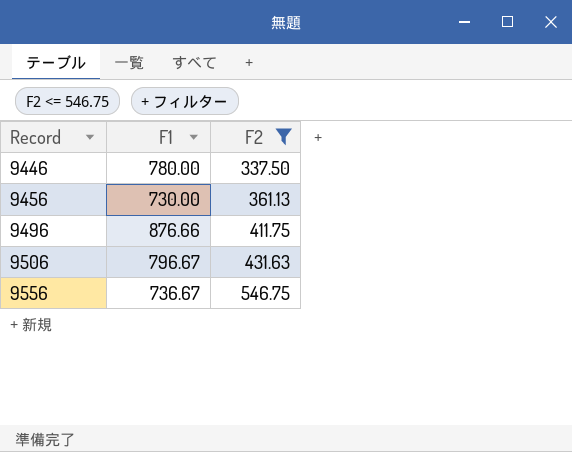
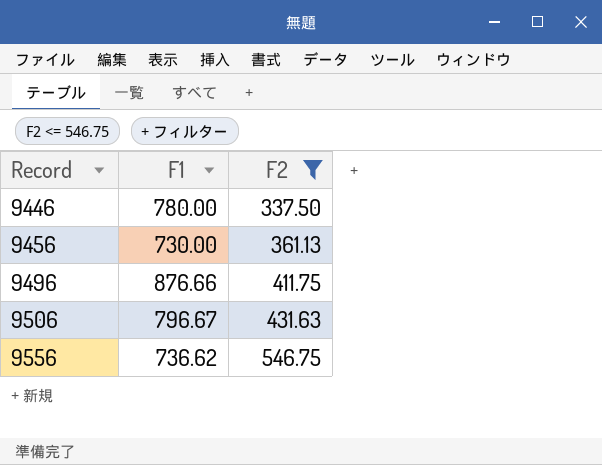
9556 | F1: 736.67 -> 736.62

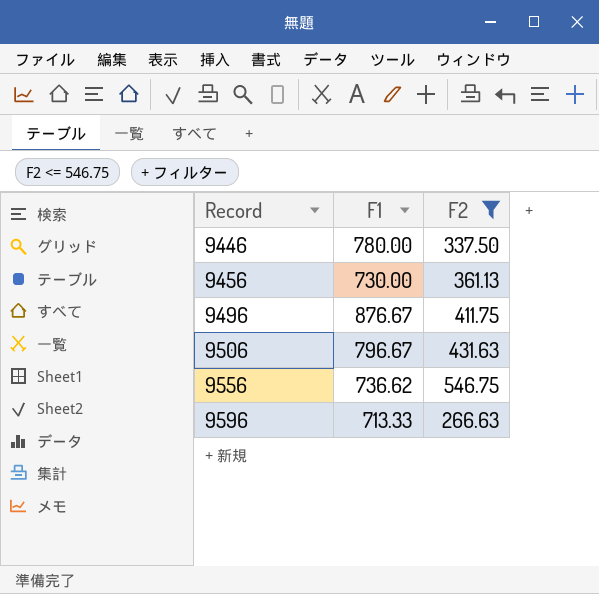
9496 | F1: 876.66 -> 876.67
row 9596: none -> 713.33 | 266.63

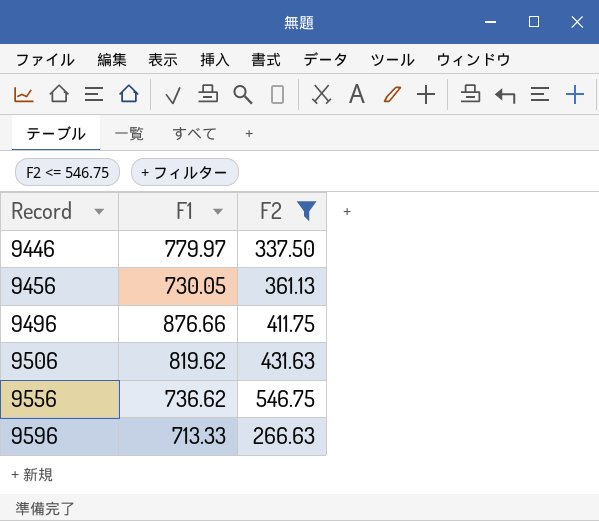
9446 | F1: 780.00 -> 779.97
9456 | F1: 730.00 -> 730.05
9496 | F1: 876.67 -> 876.66
9506 | F1: 796.67 -> 819.62

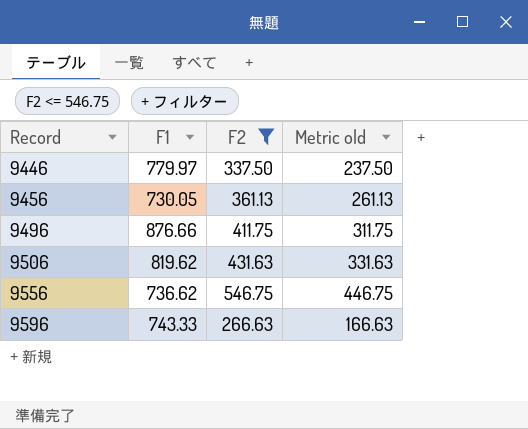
column Metric old | formula: none -> [F2] - 100
9596 | F1: 713.33 -> 743.33

